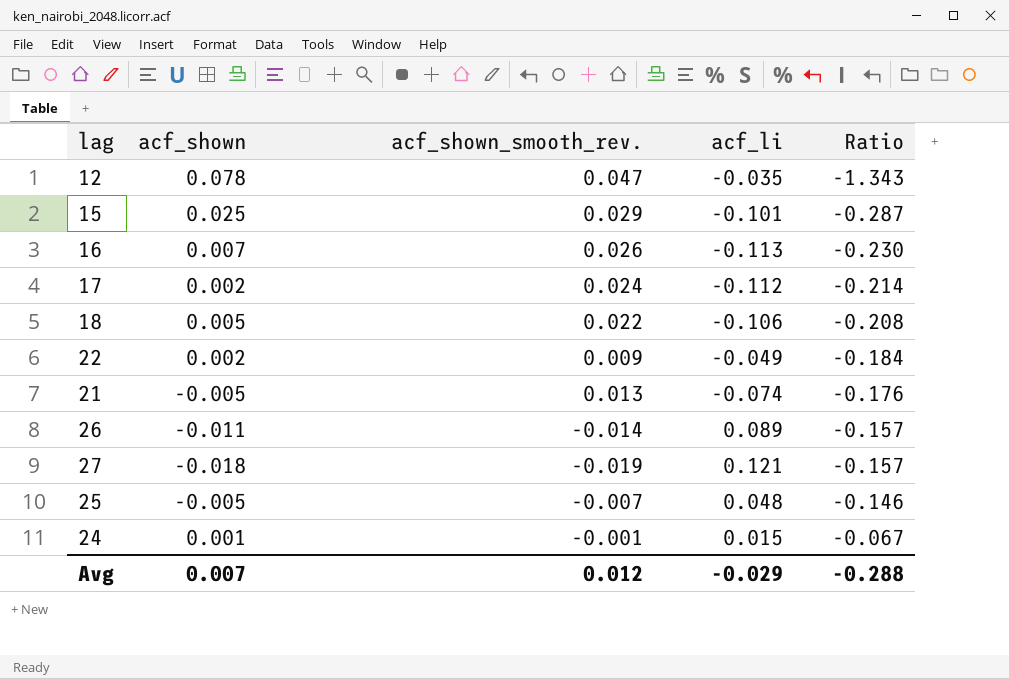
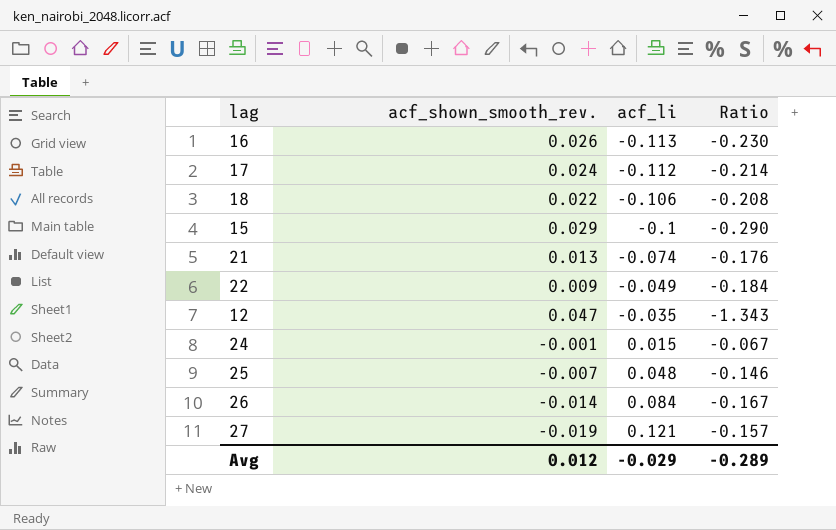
row order: Ratio ascending -> acf_li ascending
column acf_shown | position: 2 -> none
15 | acf_li: -0.101 -> -0.1
15 | Ratio: -0.287 -> -0.290
26 | acf_li: 0.089 -> 0.084
26 | Ratio: -0.157 -> -0.167
Avg | Ratio: -0.288 -> -0.289

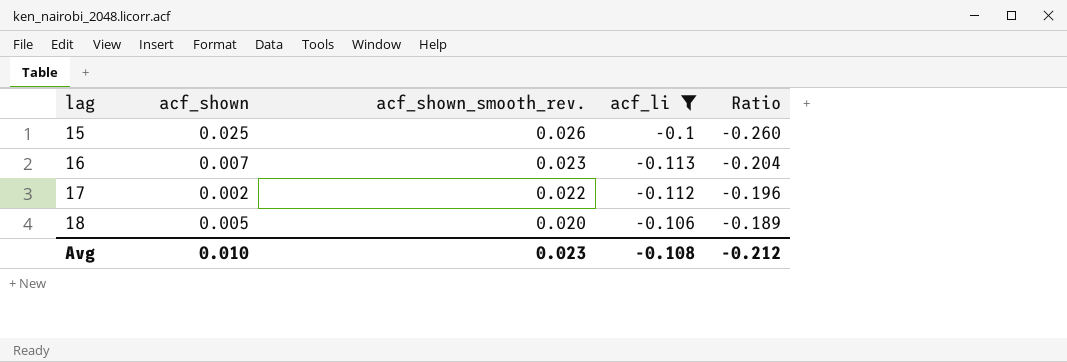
filter: none -> acf_li <= -0.1
row order: acf_li ascending -> lag ascending
column acf_shown | position: none -> 2
15 | acf_shown_smooth_rev.: 0.029 -> 0.026
15 | Ratio: -0.290 -> -0.260
16 | acf_shown_smooth_rev.: 0.026 -> 0.023
16 | Ratio: -0.230 -> -0.204
17 | acf_shown_smooth_rev.: 0.024 -> 0.022
17 | Ratio: -0.214 -> -0.196
18 | acf_shown_smooth_rev.: 0.022 -> 0.020
18 | Ratio: -0.208 -> -0.189
Avg | acf_shown_smooth_rev.: 0.012 -> 0.023
Avg | acf_li: -0.029 -> -0.108
Avg | Ratio: -0.289 -> -0.212

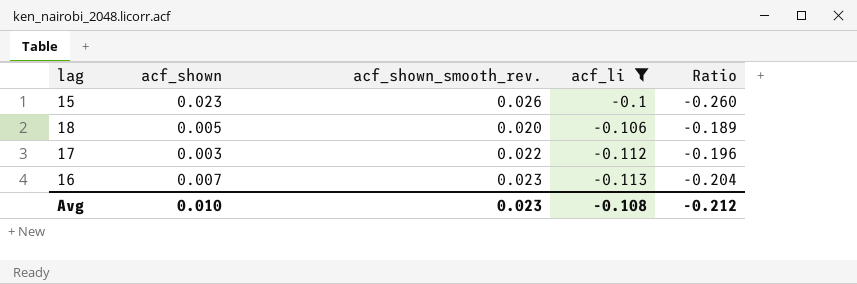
row order: lag ascending -> acf_li descending
15 | acf_shown: 0.025 -> 0.023
17 | acf_shown: 0.002 -> 0.003

